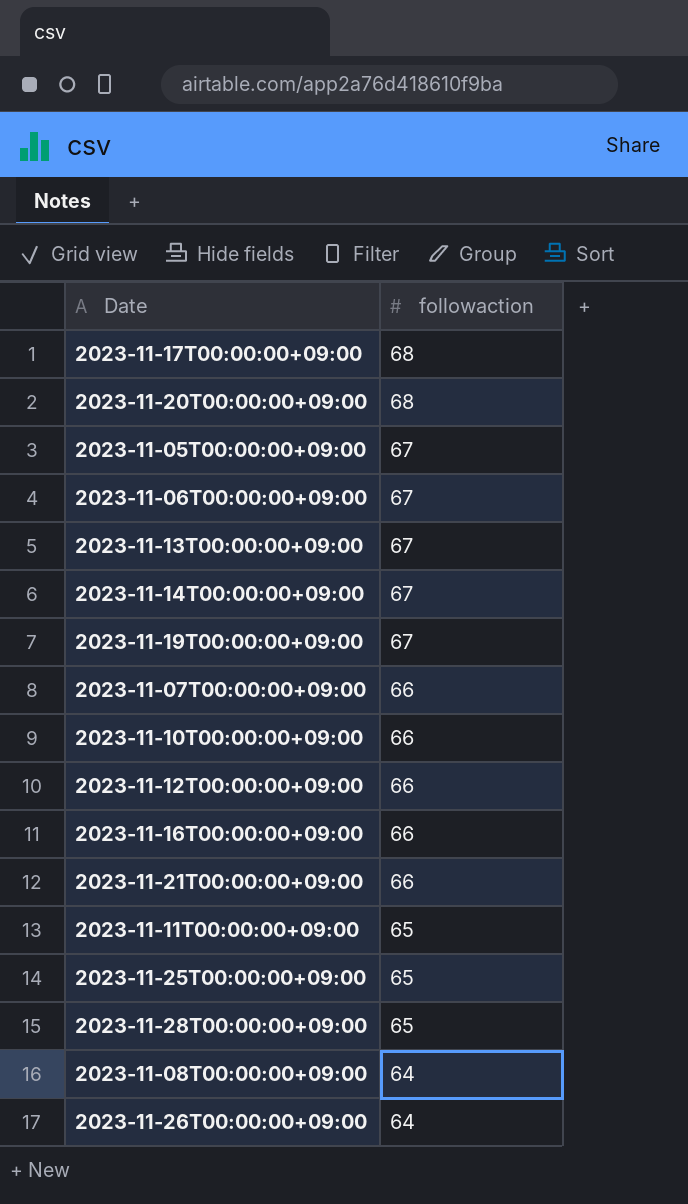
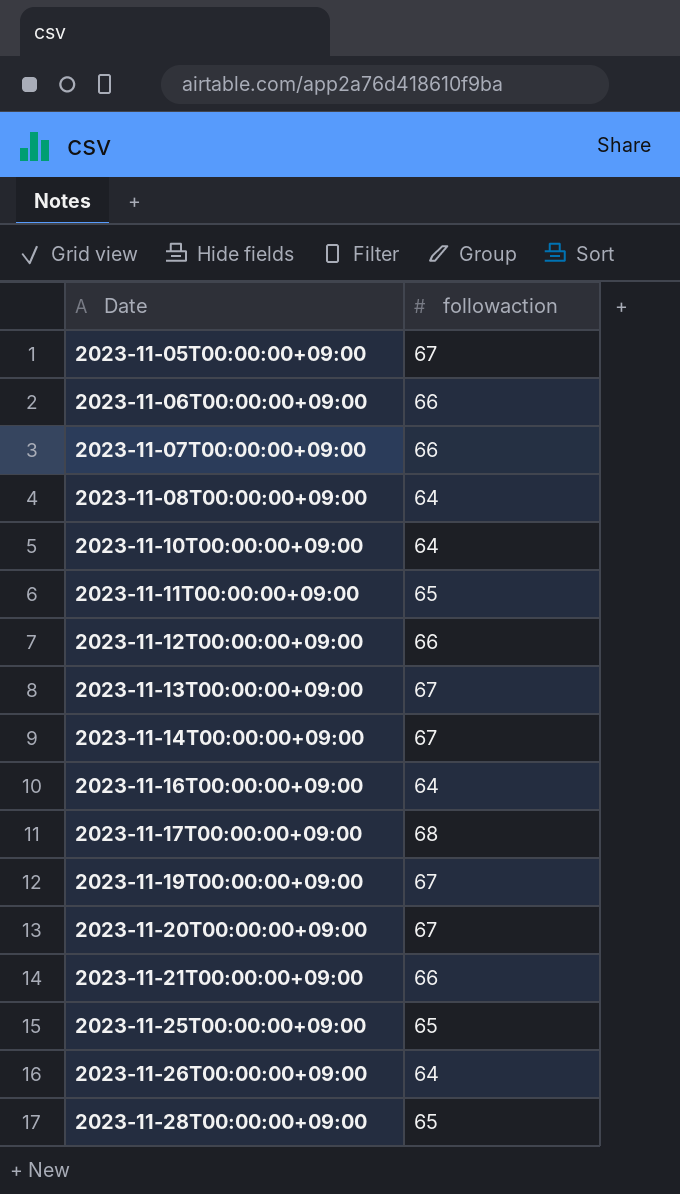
row order: followaction descending -> Date ascending
2023-11-06T00:00:00+09:00 | followaction: 67 -> 66
2023-11-10T00:00:00+09:00 | followaction: 66 -> 64
2023-11-16T00:00:00+09:00 | followaction: 66 -> 64
2023-11-20T00:00:00+09:00 | followaction: 68 -> 67

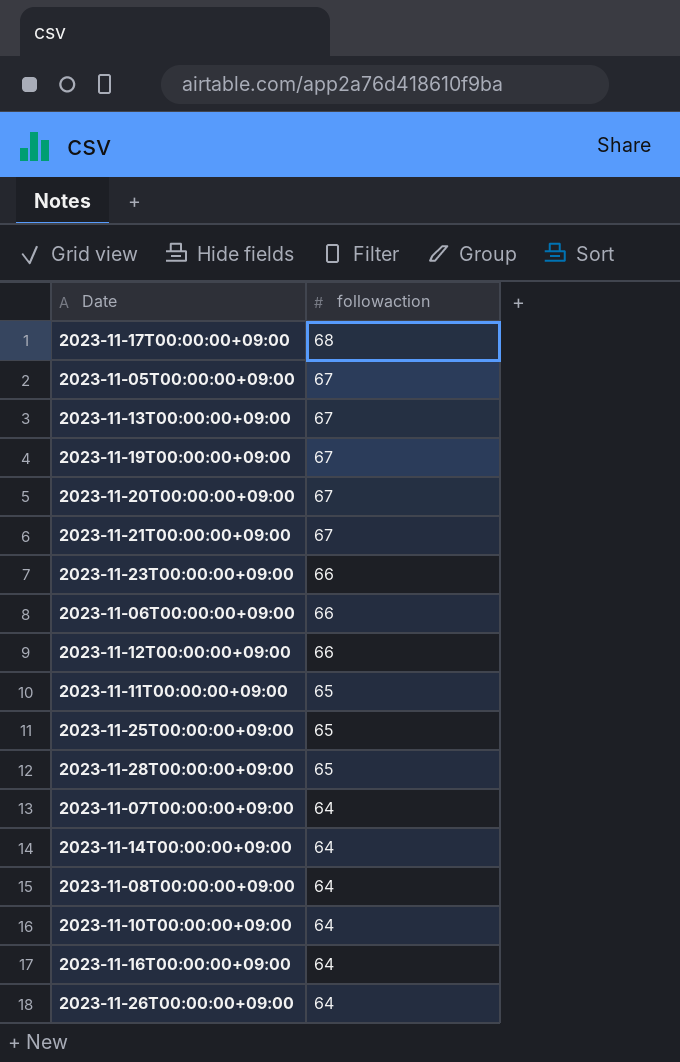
row order: Date ascending -> followaction descending
2023-11-21T00:00:00+09:00 | followaction: 66 -> 67
row 2023-11-23T00:00:00+09:00: none -> 66
2023-11-07T00:00:00+09:00 | followaction: 66 -> 64
2023-11-14T00:00:00+09:00 | followaction: 67 -> 64

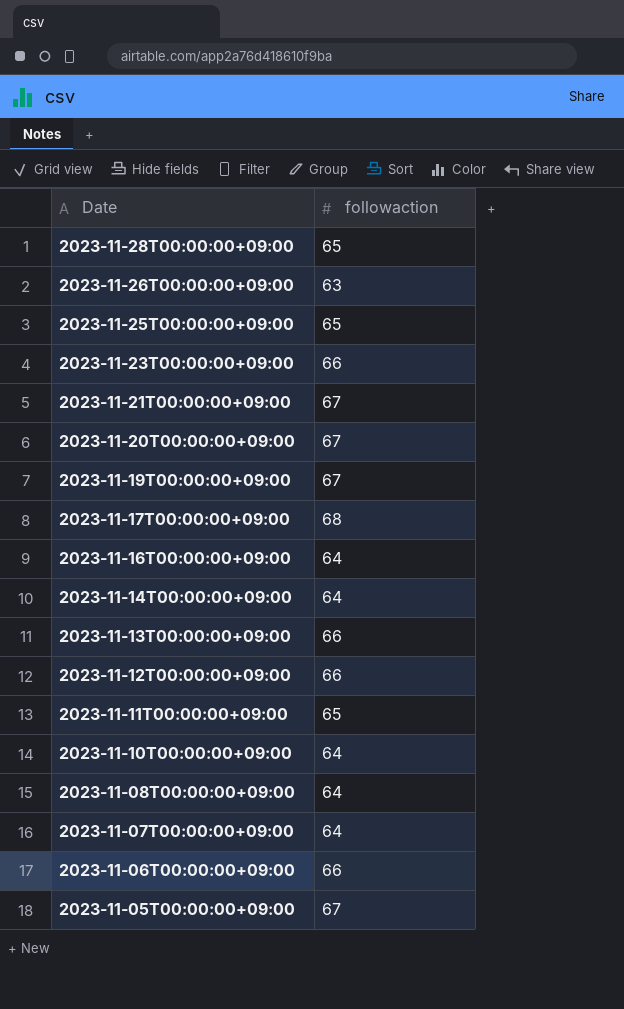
row order: followaction descending -> Date descending
2023-11-26T00:00:00+09:00 | followaction: 64 -> 63
2023-11-13T00:00:00+09:00 | followaction: 67 -> 66

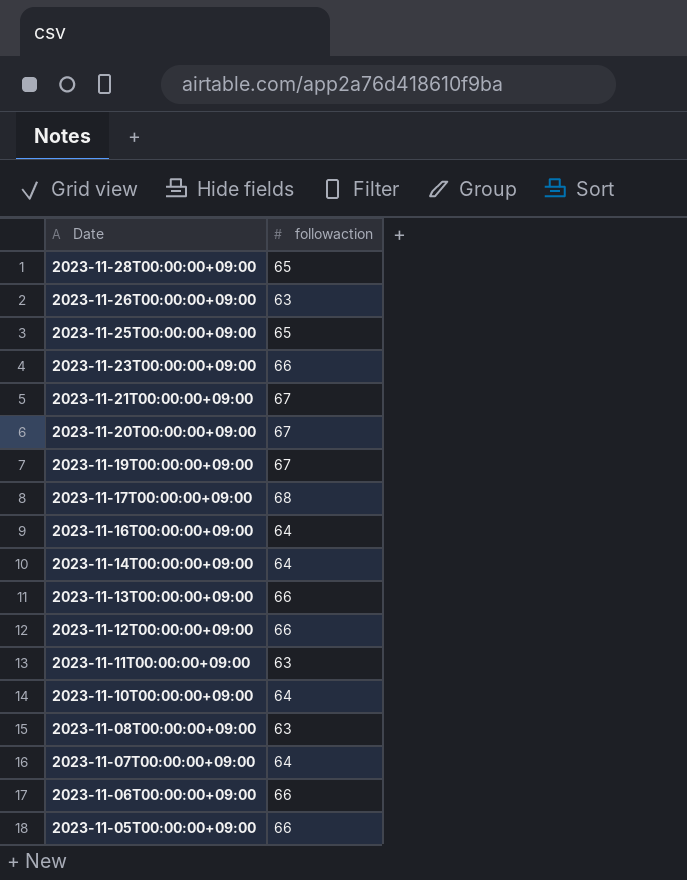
2023-11-11T00:00:00+09:00 | followaction: 65 -> 63
2023-11-08T00:00:00+09:00 | followaction: 64 -> 63
2023-11-05T00:00:00+09:00 | followaction: 67 -> 66

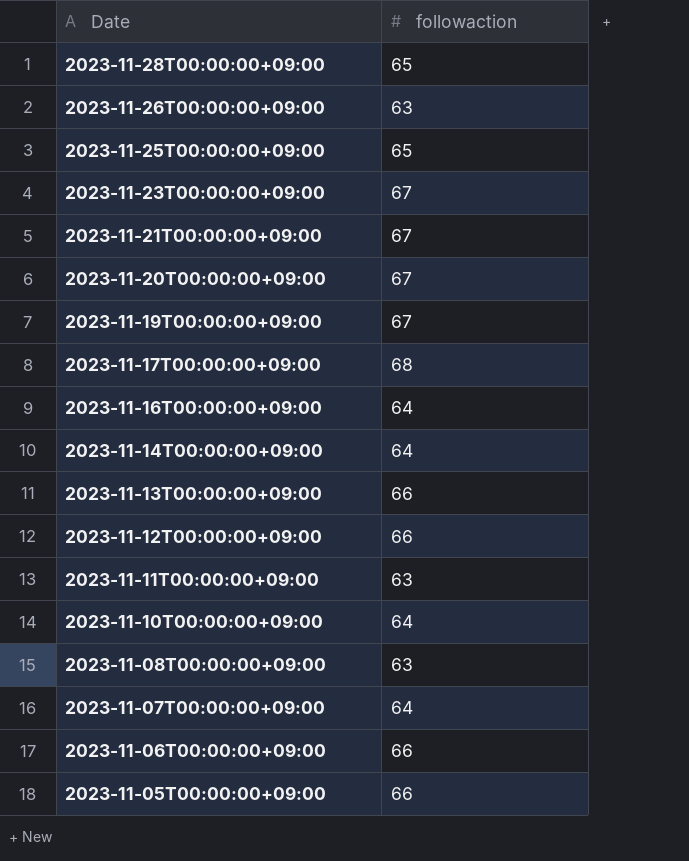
2023-11-23T00:00:00+09:00 | followaction: 66 -> 67

